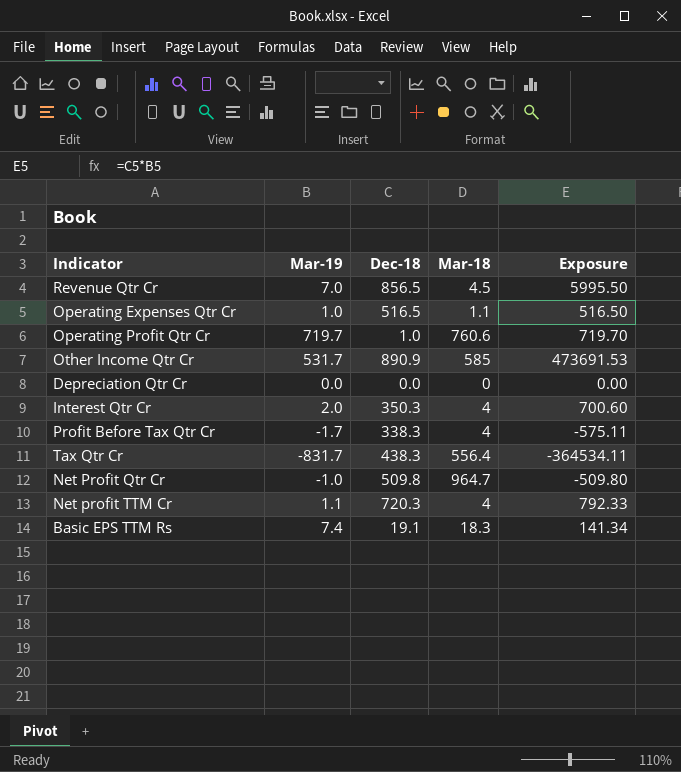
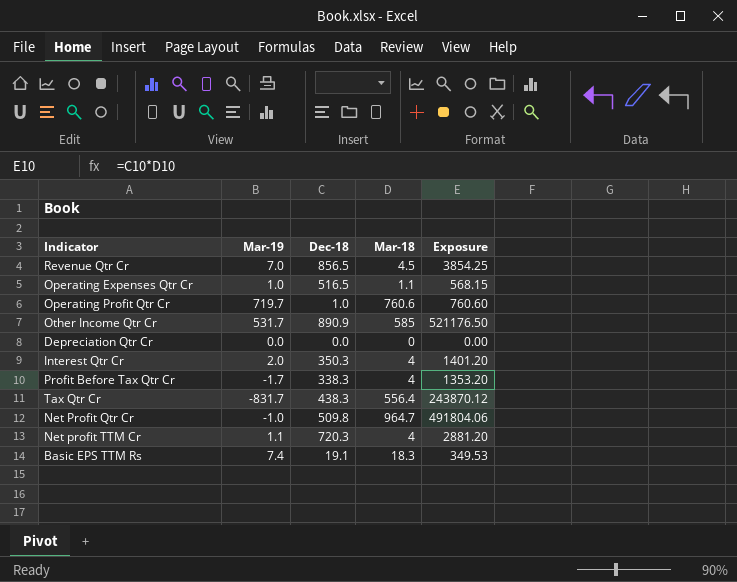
column Exposure | formula: [Mar-19] * [Dec-18] -> [Dec-18] * [Mar-18]

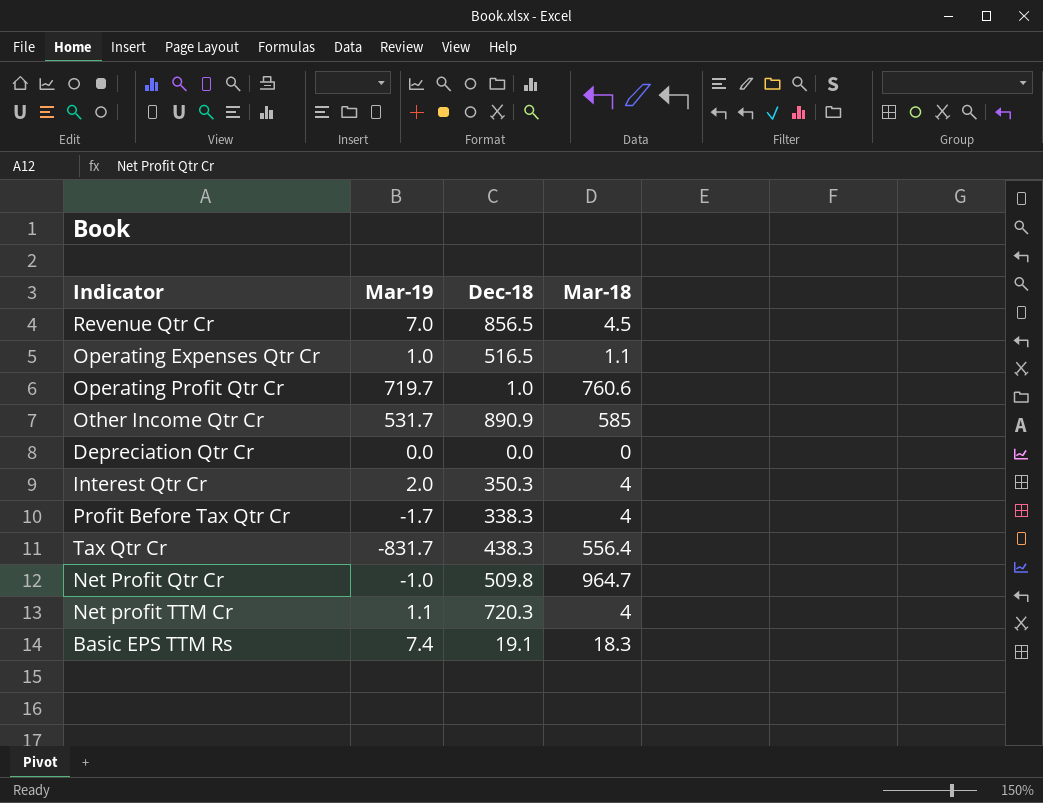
column Exposure | formula: [Dec-18] * [Mar-18] -> none

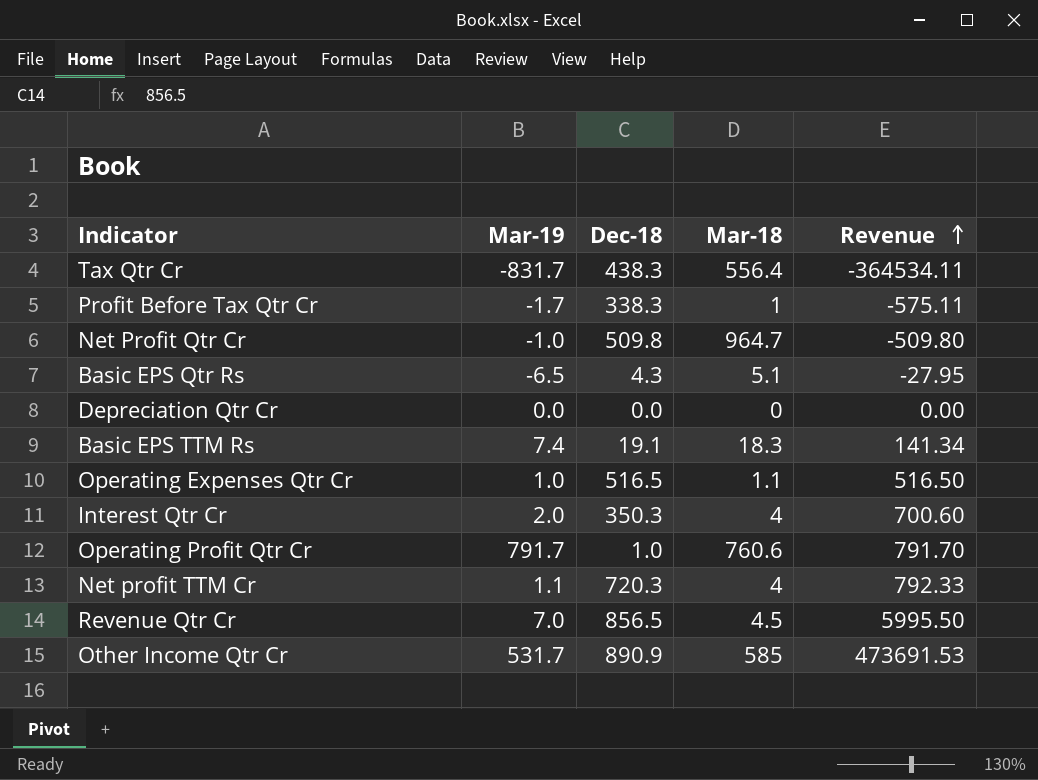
row order: none -> Revenue ascending
column Revenue | formula: none -> [Mar-19] * [Dec-18]
Profit Before Tax Qtr Cr | Mar-18: 4 -> 1
row Basic EPS Qtr Rs: none -> -6.5 | 4.3 | 5.1 | -27.95
Operating Profit Qtr Cr | Mar-19: 719.7 -> 791.7

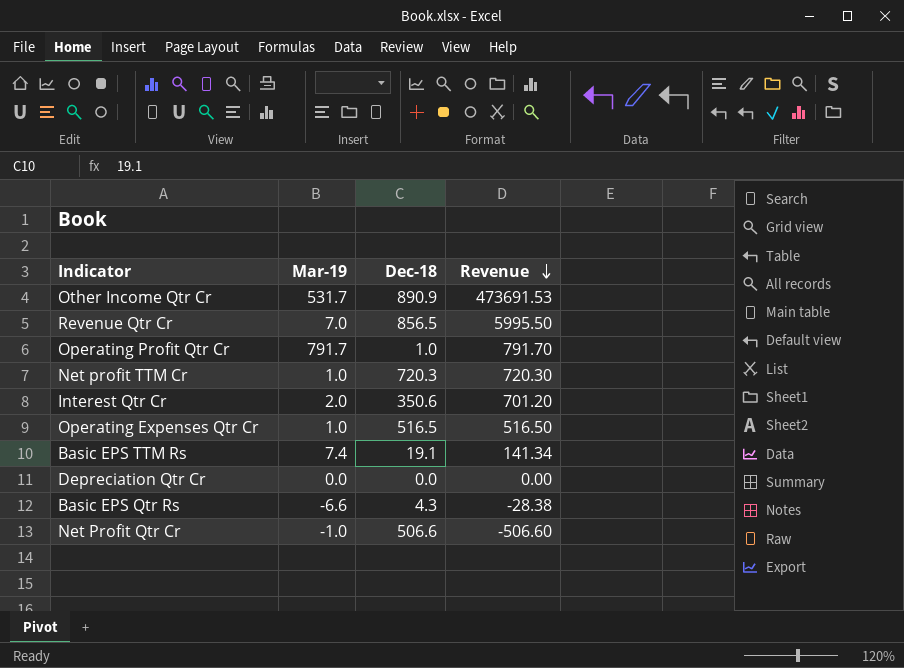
row order: Revenue ascending -> Revenue descending
column Mar-18 | position: 4 -> none
row Tax Qtr Cr: -831.7 | 438.3 | 556.4 | -364534.11 -> none
row Profit Before Tax Qtr Cr: -1.7 | 338.3 | 1 | -575.11 -> none
Net profit TTM Cr | Mar-19: 1.1 -> 1.0
Net profit TTM Cr | Revenue: 792.33 -> 720.30
Interest Qtr Cr | Dec-18: 350.3 -> 350.6
Interest Qtr Cr | Revenue: 700.60 -> 701.20
Basic EPS Qtr Rs | Mar-19: -6.5 -> -6.6
Basic EPS Qtr Rs | Revenue: -27.95 -> -28.38
Net Profit Qtr Cr | Dec-18: 509.8 -> 506.6
Net Profit Qtr Cr | Revenue: -509.80 -> -506.60

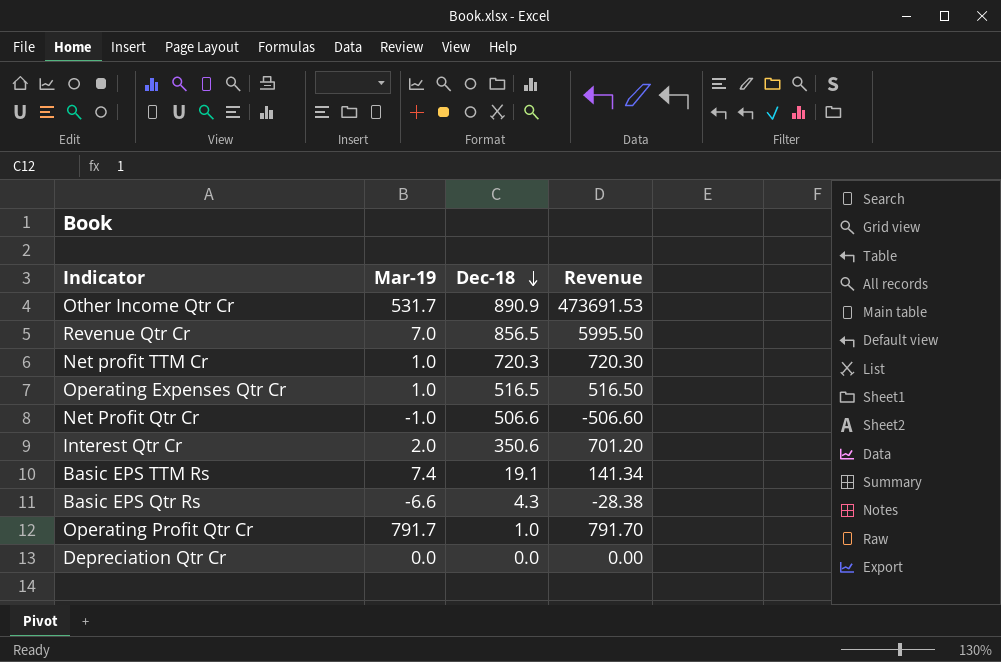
row order: Revenue descending -> Dec-18 descending

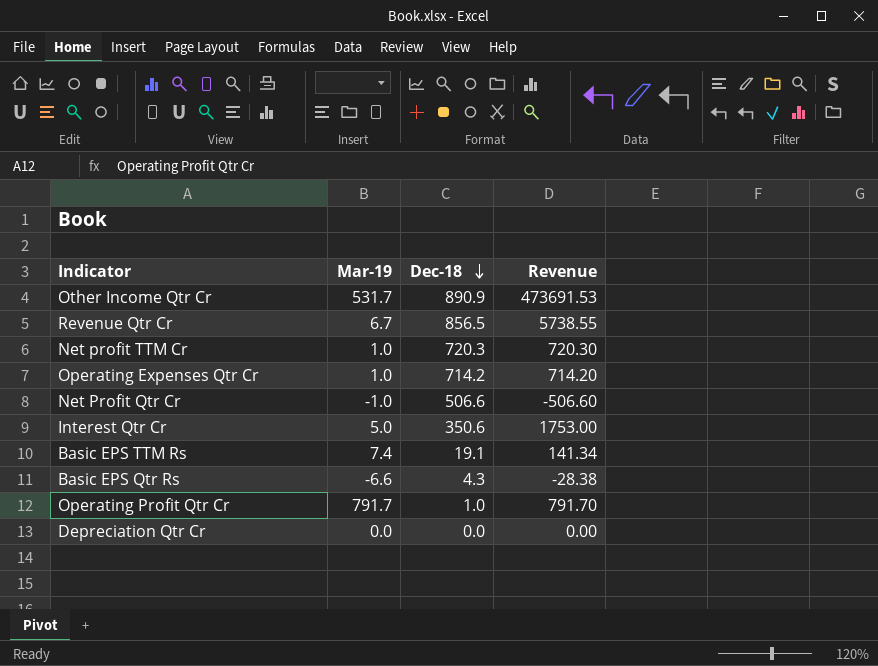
Revenue Qtr Cr | Mar-19: 7.0 -> 6.7
Revenue Qtr Cr | Revenue: 5995.50 -> 5738.55
Operating Expenses Qtr Cr | Dec-18: 516.5 -> 714.2
Operating Expenses Qtr Cr | Revenue: 516.50 -> 714.20
Interest Qtr Cr | Mar-19: 2.0 -> 5.0
Interest Qtr Cr | Revenue: 701.20 -> 1753.00

